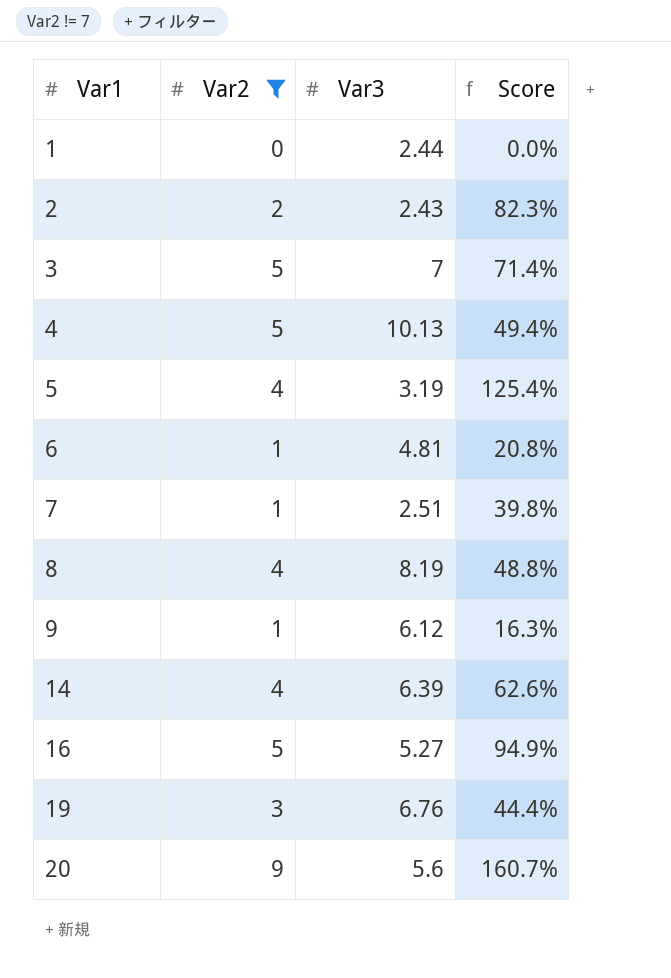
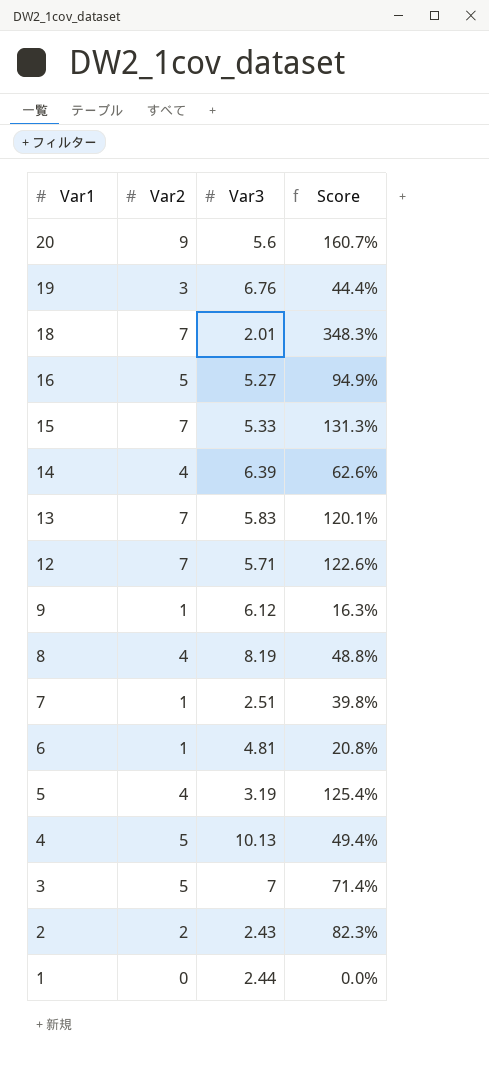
filter: Var2 != 7 -> none
row order: Var1 ascending -> Var1 descending

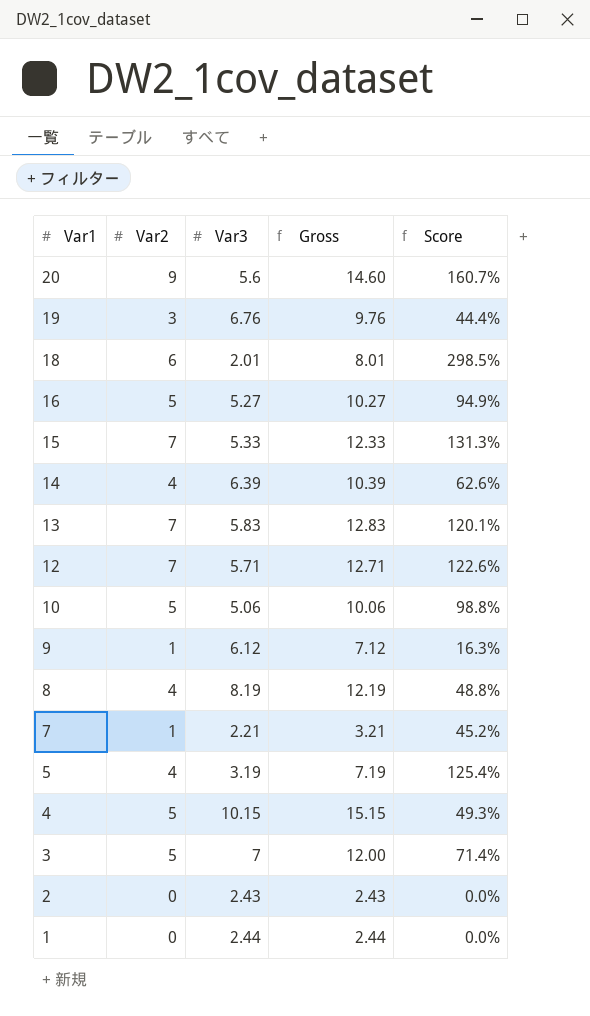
column Gross | formula: none -> [Var2] + [Var3]
row 6: 1 | 4.81 | 20.8% -> none
18 | Var2: 7 -> 6
18 | Score: 348.3% -> 298.5%
row 10: none -> 5 | 5.06 | 10.06 | 98.8%
7 | Var3: 2.51 -> 2.21
7 | Score: 39.8% -> 45.2%
4 | Var3: 10.13 -> 10.15
4 | Score: 49.4% -> 49.3%
2 | Var2: 2 -> 0
2 | Score: 82.3% -> 0.0%

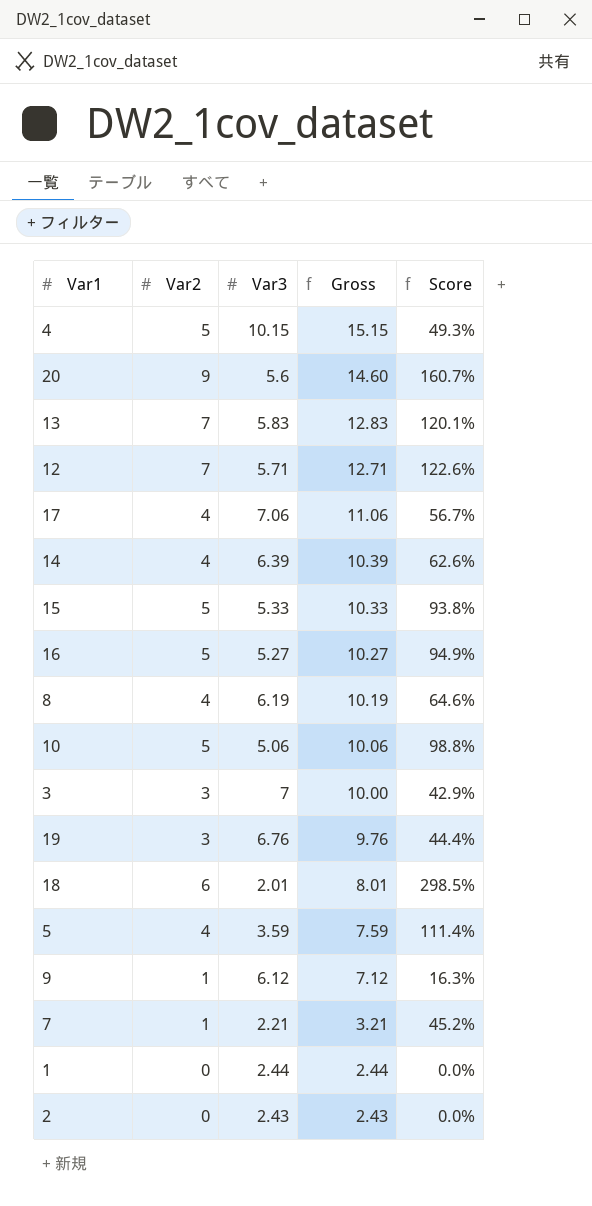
row order: Var1 descending -> Gross descending
row 17: none -> 4 | 7.06 | 11.06 | 56.7%
15 | Var2: 7 -> 5
15 | Gross: 12.33 -> 10.33
15 | Score: 131.3% -> 93.8%
8 | Var3: 8.19 -> 6.19
8 | Gross: 12.19 -> 10.19
8 | Score: 48.8% -> 64.6%
3 | Var2: 5 -> 3
3 | Gross: 12.00 -> 10.00
3 | Score: 71.4% -> 42.9%
5 | Var3: 3.19 -> 3.59
5 | Gross: 7.19 -> 7.59
5 | Score: 125.4% -> 111.4%

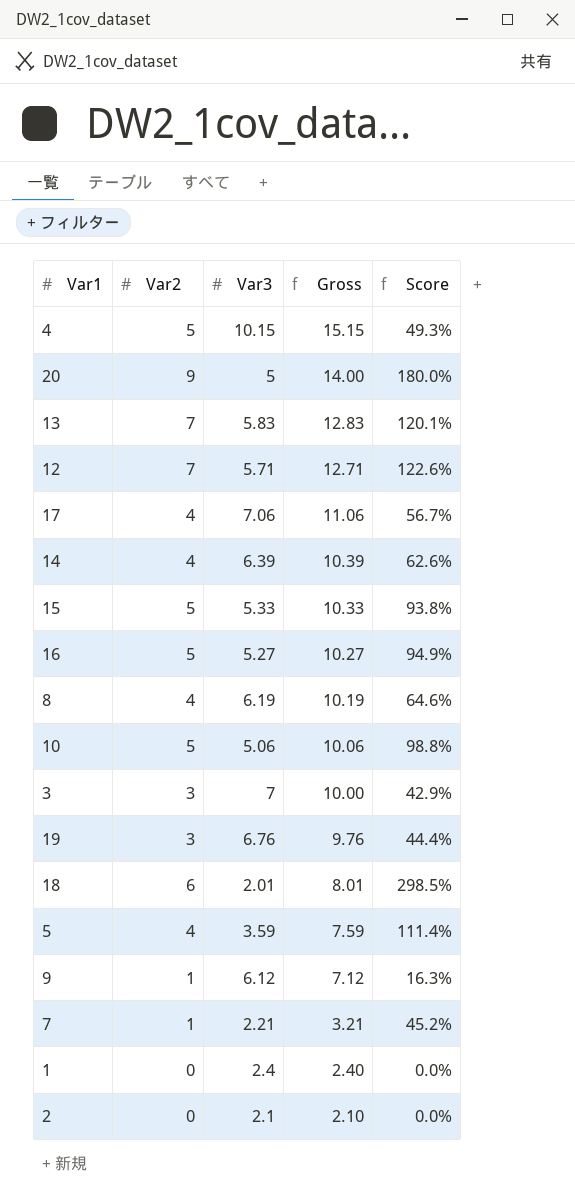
20 | Var3: 5.6 -> 5
20 | Gross: 14.60 -> 14.00
20 | Score: 160.7% -> 180.0%
1 | Var3: 2.44 -> 2.4
1 | Gross: 2.44 -> 2.40
2 | Var3: 2.43 -> 2.1
2 | Gross: 2.43 -> 2.10

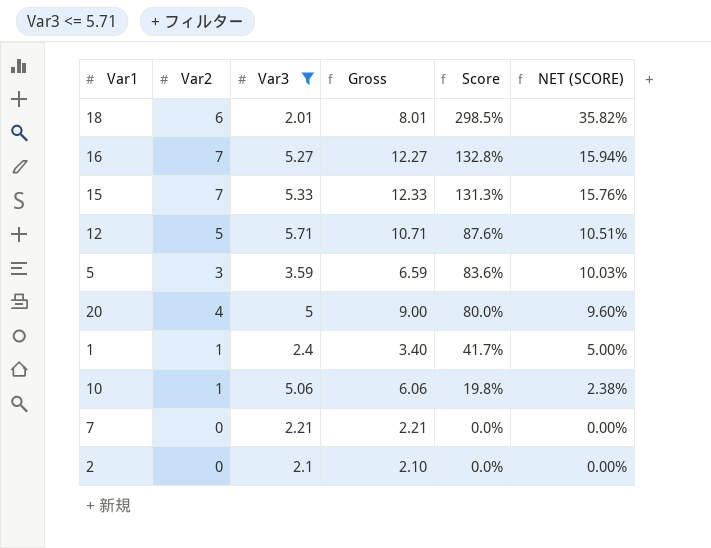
filter: none -> Var3 <= 5.71
row order: Gross descending -> Score descending
column NET (SCORE) | formula: none -> [Score] * 0.12
16 | Var2: 5 -> 7
16 | Gross: 10.27 -> 12.27
16 | Score: 94.9% -> 132.8%
15 | Var2: 5 -> 7
15 | Gross: 10.33 -> 12.33
15 | Score: 93.8% -> 131.3%
12 | Var2: 7 -> 5
12 | Gross: 12.71 -> 10.71
12 | Score: 122.6% -> 87.6%
5 | Var2: 4 -> 3
5 | Gross: 7.59 -> 6.59
5 | Score: 111.4% -> 83.6%
20 | Var2: 9 -> 4
20 | Gross: 14.00 -> 9.00
20 | Score: 180.0% -> 80.0%
1 | Var2: 0 -> 1
1 | Gross: 2.40 -> 3.40
1 | Score: 0.0% -> 41.7%
10 | Var2: 5 -> 1
10 | Gross: 10.06 -> 6.06
10 | Score: 98.8% -> 19.8%
7 | Var2: 1 -> 0
7 | Gross: 3.21 -> 2.21
7 | Score: 45.2% -> 0.0%

